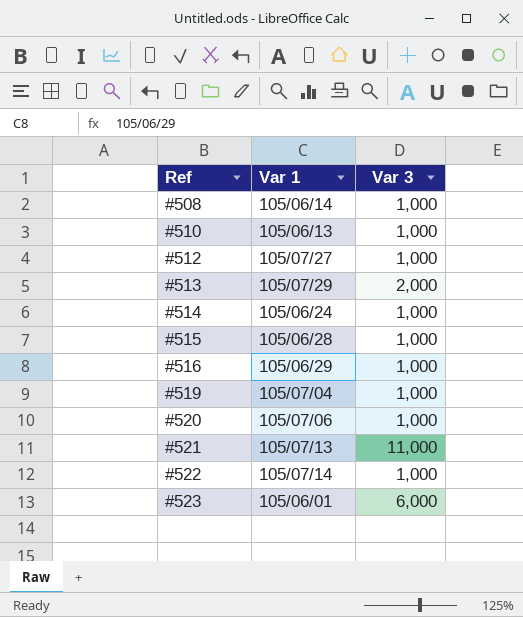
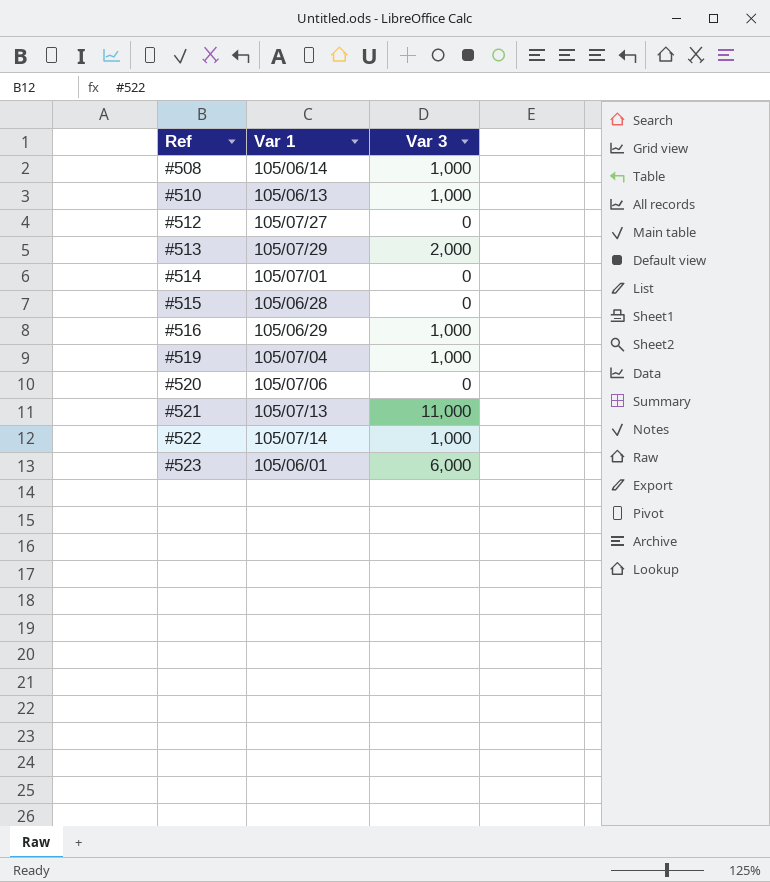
#512 | Var 3: 1,000 -> 0
#514 | Var 1: 105/06/24 -> 105/07/01
#514 | Var 3: 1,000 -> 0
#515 | Var 3: 1,000 -> 0
#520 | Var 3: 1,000 -> 0

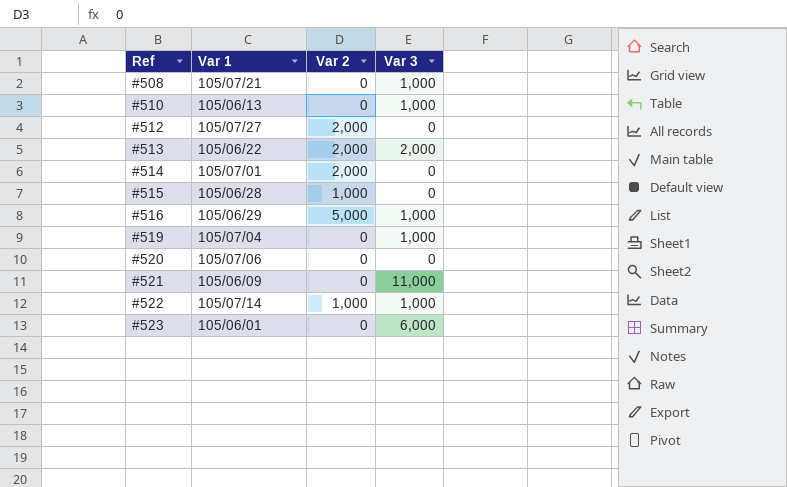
column Var 2 | position: none -> 3
#508 | Var 1: 105/06/14 -> 105/07/21
#513 | Var 1: 105/07/29 -> 105/06/22
#521 | Var 1: 105/07/13 -> 105/06/09

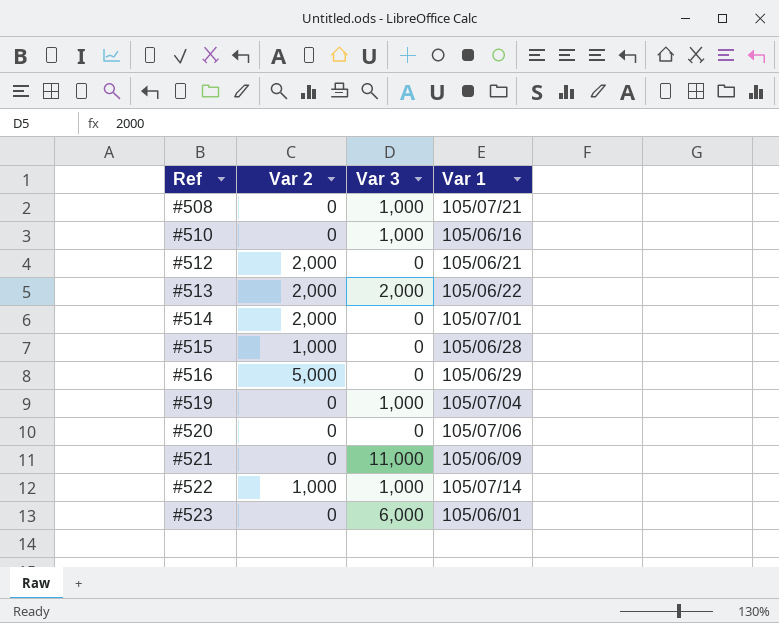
column Var 1 | position: 2 -> 4
#510 | Var 1: 105/06/13 -> 105/06/16
#512 | Var 1: 105/07/27 -> 105/06/21
#516 | Var 3: 1,000 -> 0

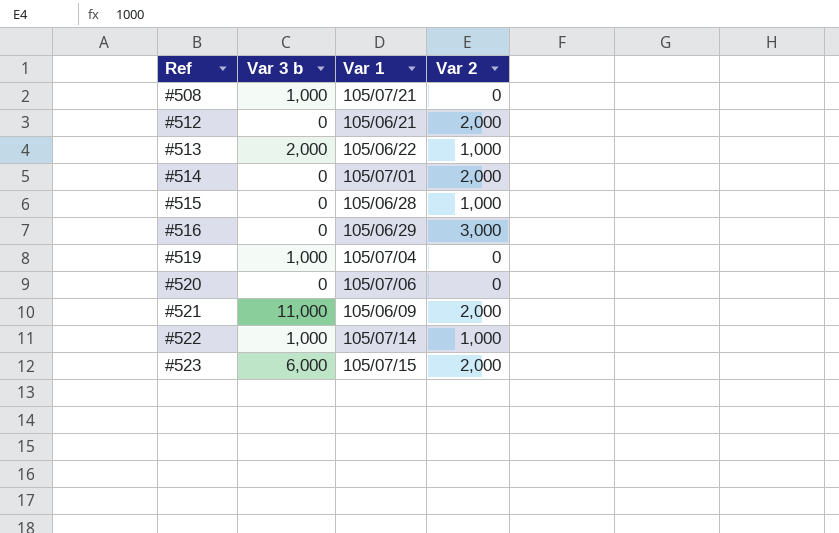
column name: Var 3 -> Var 3 b
column Var 2 | position: 2 -> 4
row #510: 0 | 1,000 | 105/06/16 -> none
#513 | Var 2: 2,000 -> 1,000
#516 | Var 2: 5,000 -> 3,000
#521 | Var 2: 0 -> 2,000
#523 | Var 1: 105/06/01 -> 105/07/15
#523 | Var 2: 0 -> 2,000

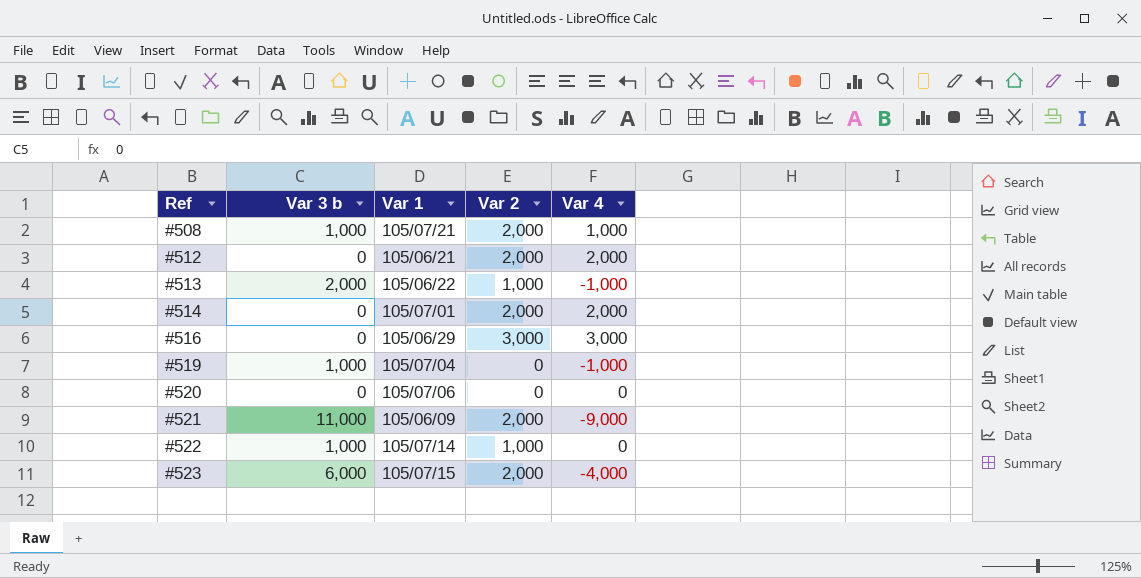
column Var 4 | formula: none -> [Var 2] - [Var 3 b]
row #515: 0 | 105/06/28 | 1,000 -> none
#508 | Var 2: 0 -> 2,000

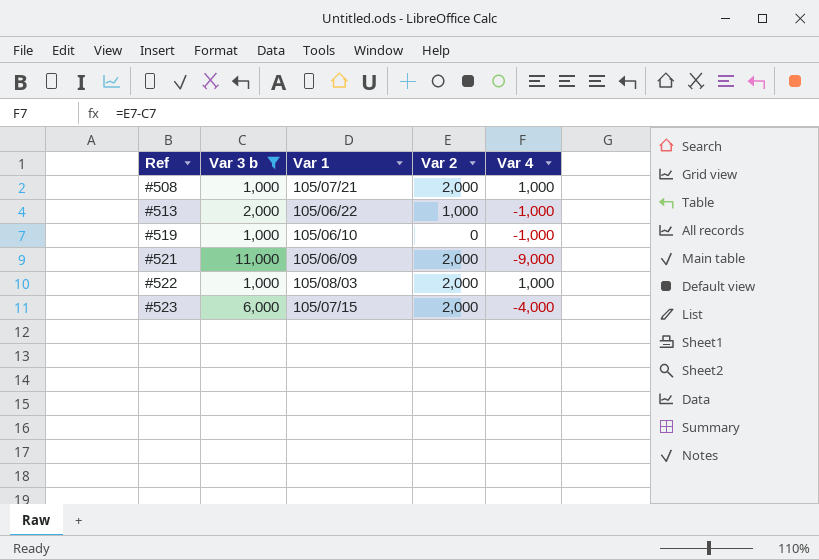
filter: none -> Var 3 b != 0
#519 | Var 1: 105/07/04 -> 105/06/10
#522 | Var 1: 105/07/14 -> 105/08/03
#522 | Var 2: 1,000 -> 2,000
#522 | Var 4: 0 -> 1,000

